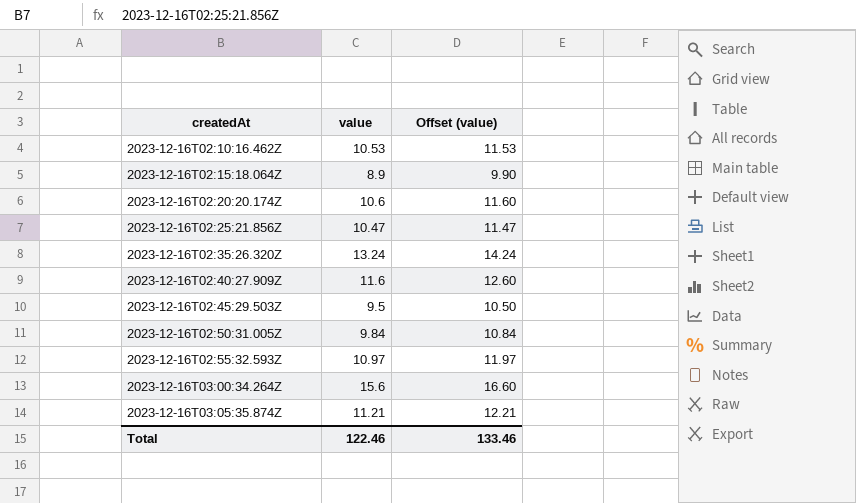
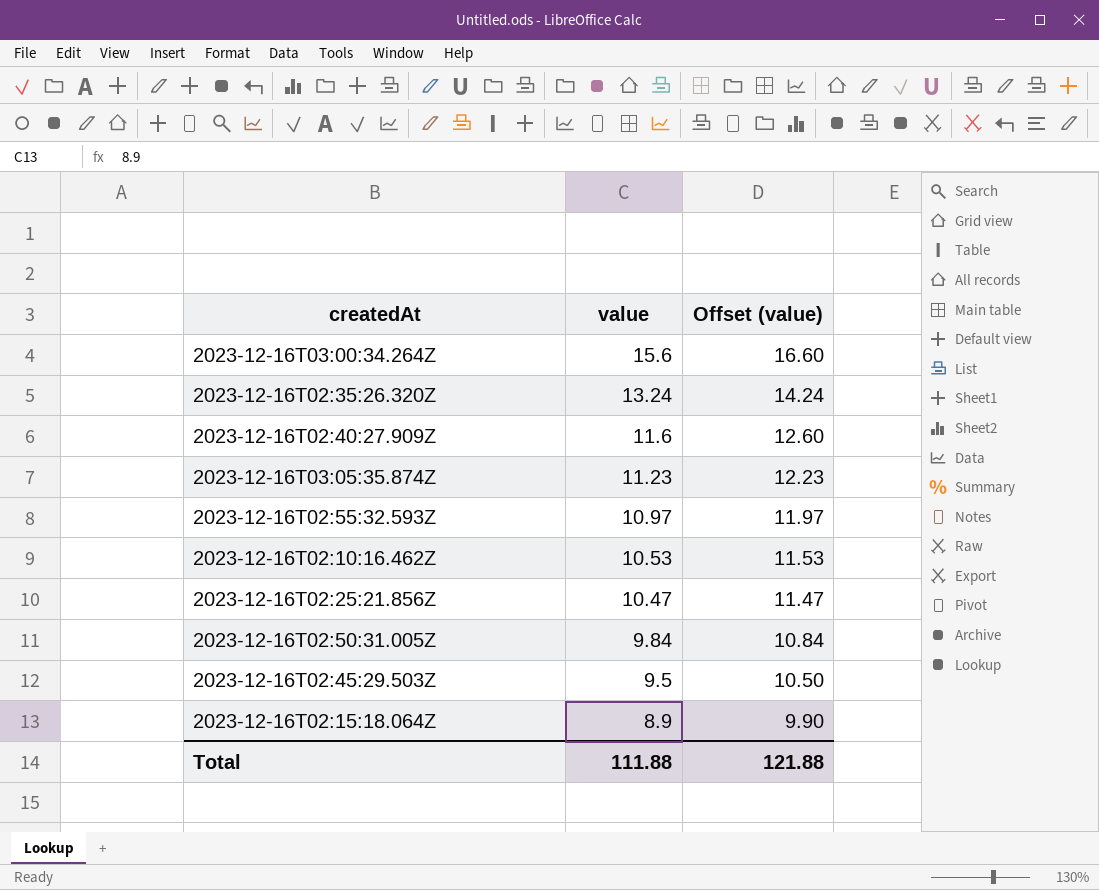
row order: createdAt ascending -> value descending
row 2023-12-16T02:20:20.174Z: 10.6 | 11.60 -> none
2023-12-16T03:05:35.874Z | value: 11.21 -> 11.23
2023-12-16T03:05:35.874Z | Offset (value): 12.21 -> 12.23
Total | value: 122.46 -> 111.88
Total | Offset (value): 133.46 -> 121.88

